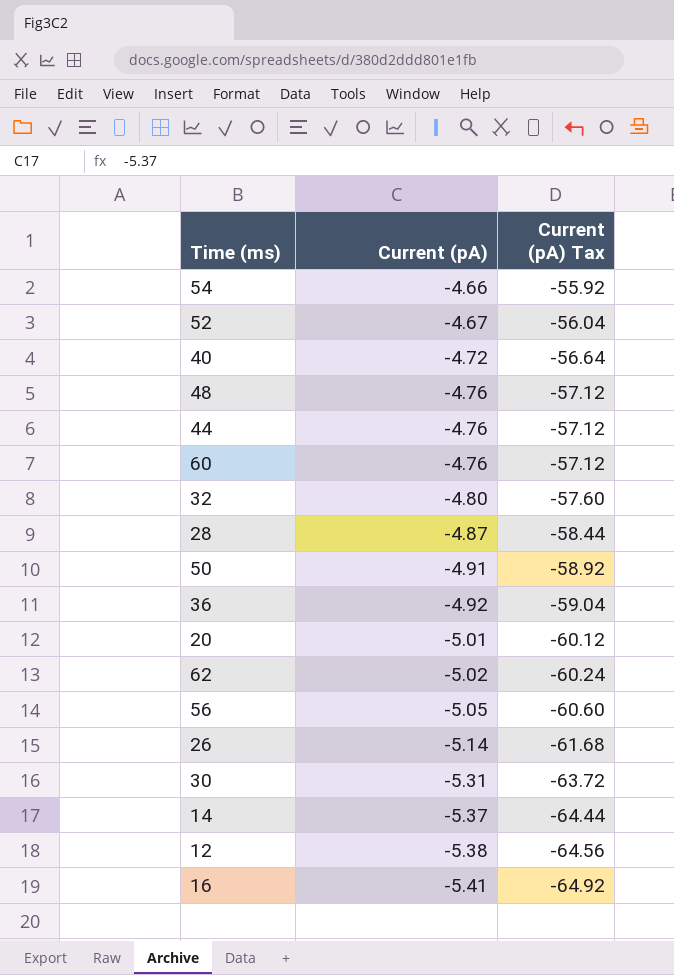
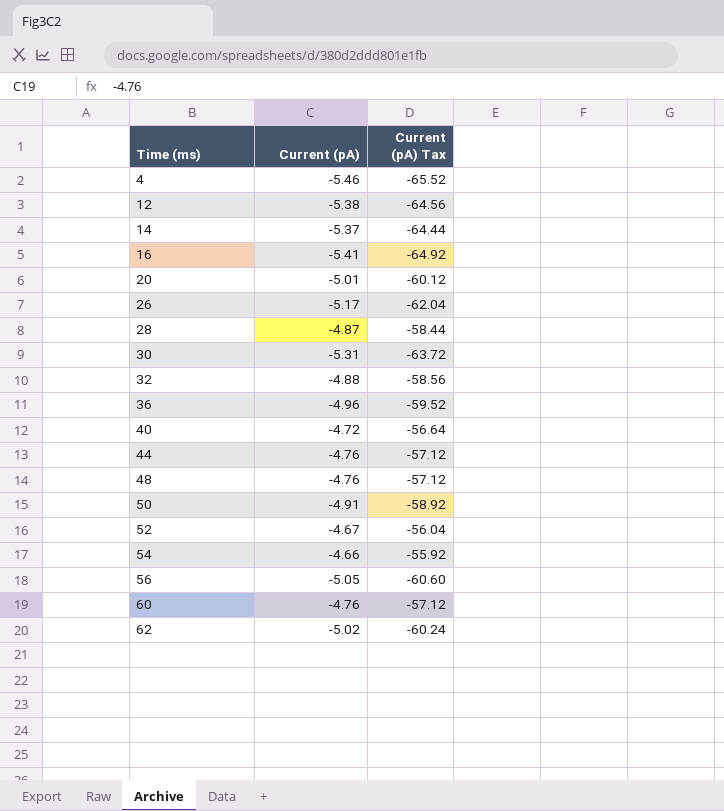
row order: Current (pA) descending -> Time (ms) ascending
row 4: none -> -5.46 | -65.52
26 | Current (pA): -5.14 -> -5.17
26 | Current (pA) Tax: -61.68 -> -62.04
32 | Current (pA): -4.80 -> -4.88
32 | Current (pA) Tax: -57.60 -> -58.56
36 | Current (pA): -4.92 -> -4.96
36 | Current (pA) Tax: -59.04 -> -59.52

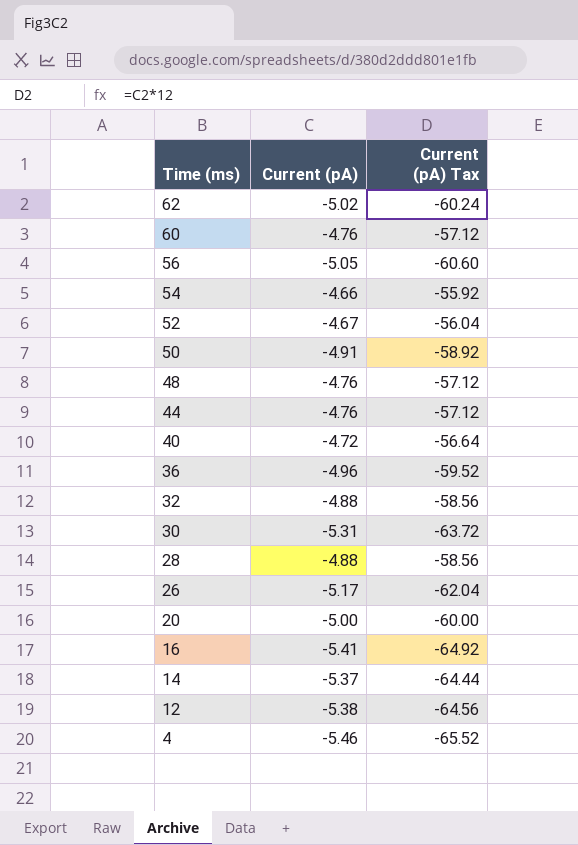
row order: Time (ms) ascending -> Time (ms) descending
28 | Current (pA): -4.87 -> -4.88
28 | Current (pA) Tax: -58.44 -> -58.56
20 | Current (pA): -5.01 -> -5.00
20 | Current (pA) Tax: -60.12 -> -60.00

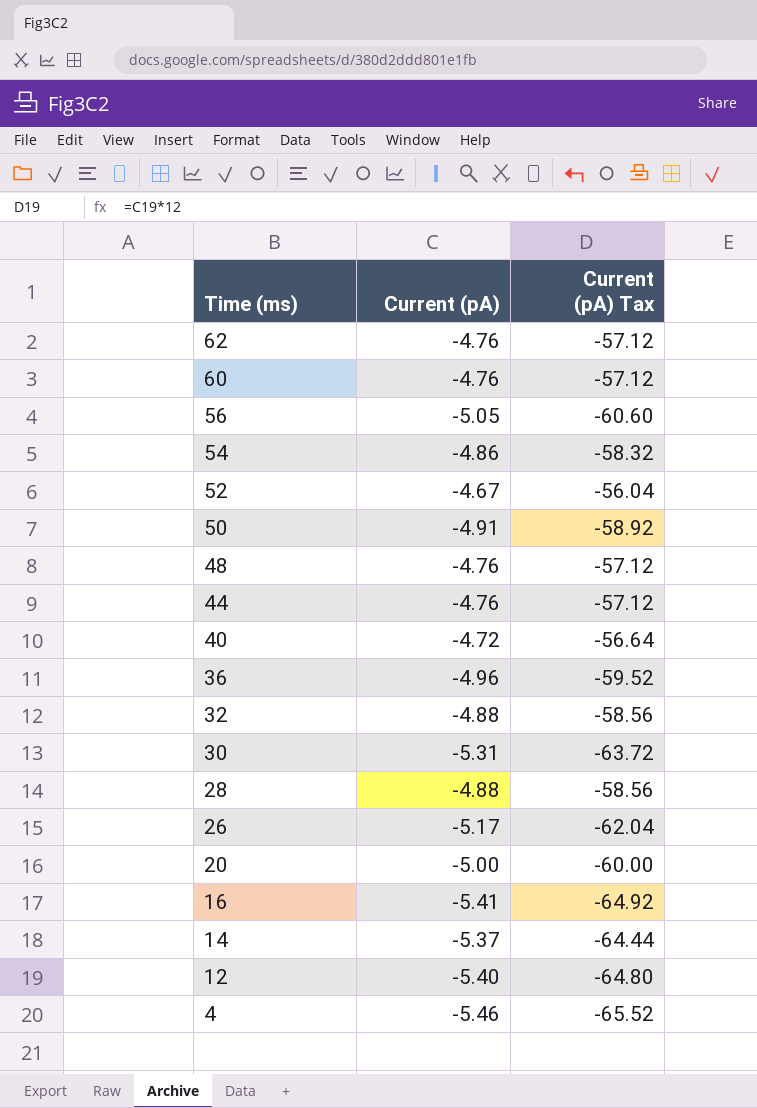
62 | Current (pA): -5.02 -> -4.76
62 | Current (pA) Tax: -60.24 -> -57.12
54 | Current (pA): -4.66 -> -4.86
54 | Current (pA) Tax: -55.92 -> -58.32
12 | Current (pA): -5.38 -> -5.40
12 | Current (pA) Tax: -64.56 -> -64.80

